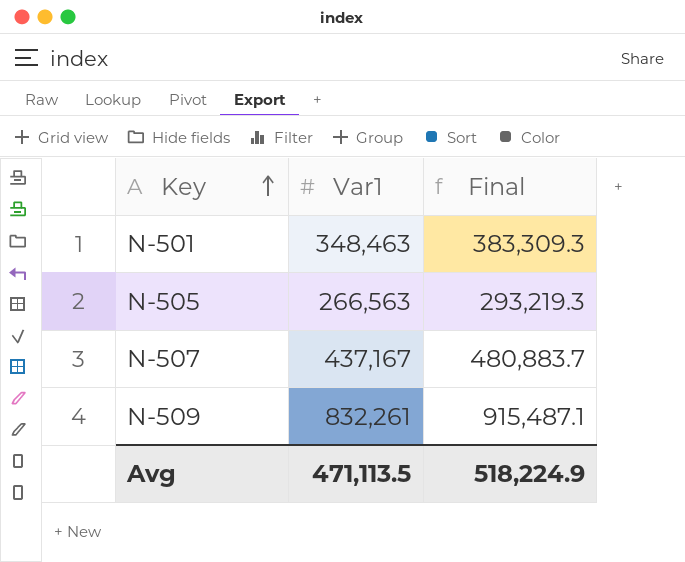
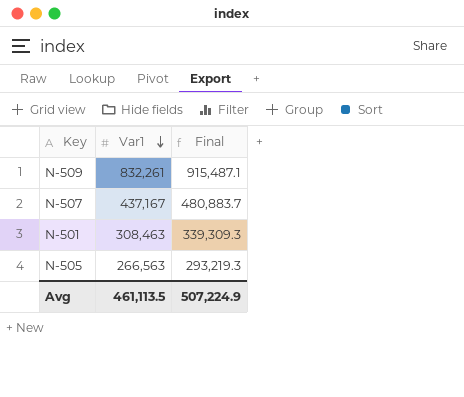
row order: Key ascending -> Var1 descending
N-501 | Var1: 348,463 -> 308,463
N-501 | Final: 383,309.3 -> 339,309.3
Avg | Var1: 471,113.5 -> 461,113.5
Avg | Final: 518,224.9 -> 507,224.9

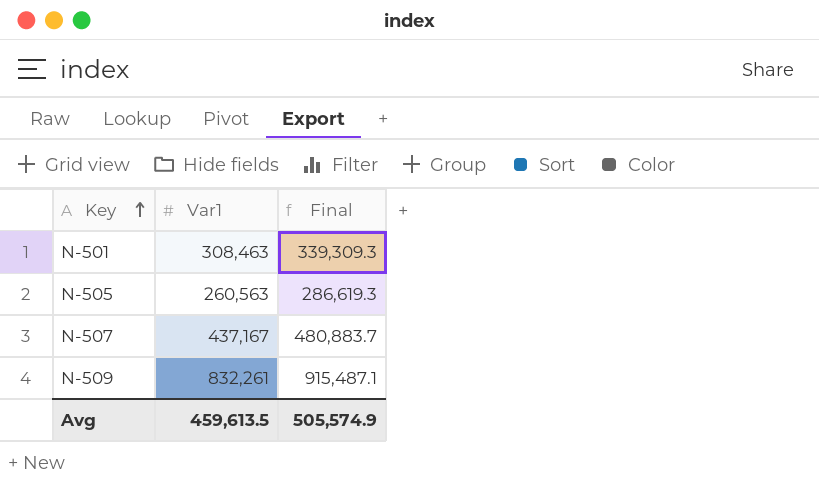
row order: Var1 descending -> Key ascending
N-505 | Var1: 266,563 -> 260,563
N-505 | Final: 293,219.3 -> 286,619.3
Avg | Var1: 461,113.5 -> 459,613.5
Avg | Final: 507,224.9 -> 505,574.9

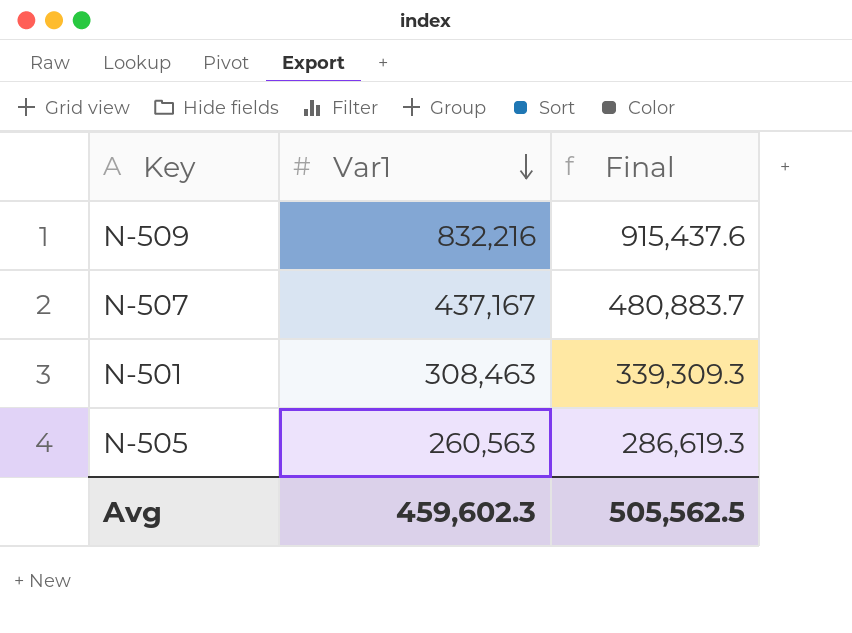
row order: Key ascending -> Var1 descending
N-509 | Var1: 832,261 -> 832,216
N-509 | Final: 915,487.1 -> 915,437.6
Avg | Var1: 459,613.5 -> 459,602.3
Avg | Final: 505,574.9 -> 505,562.5

